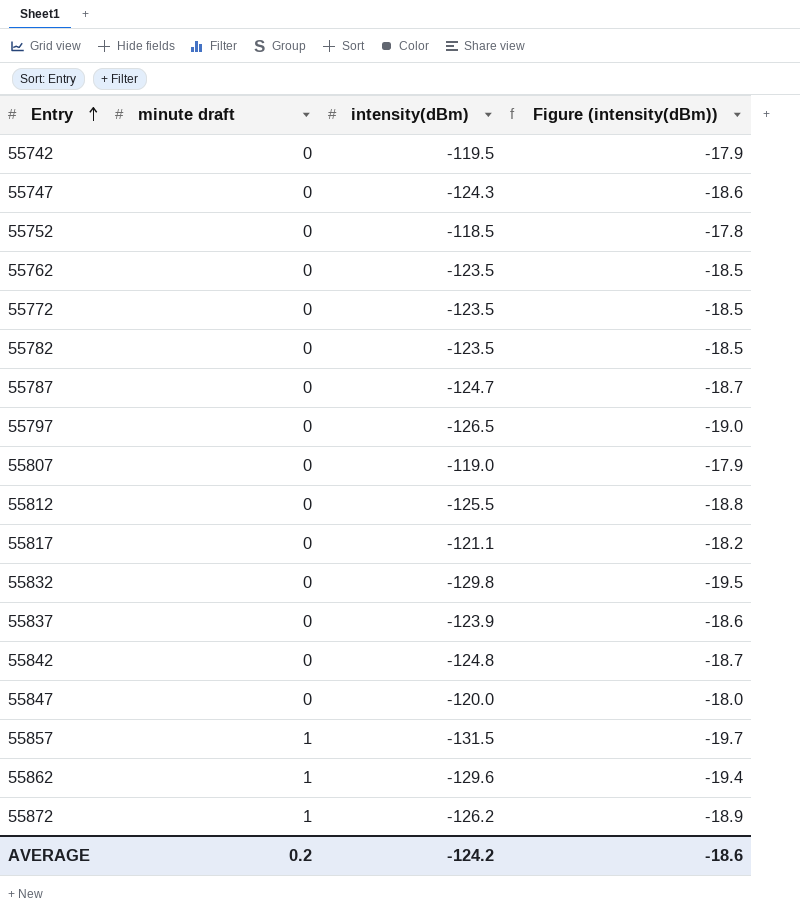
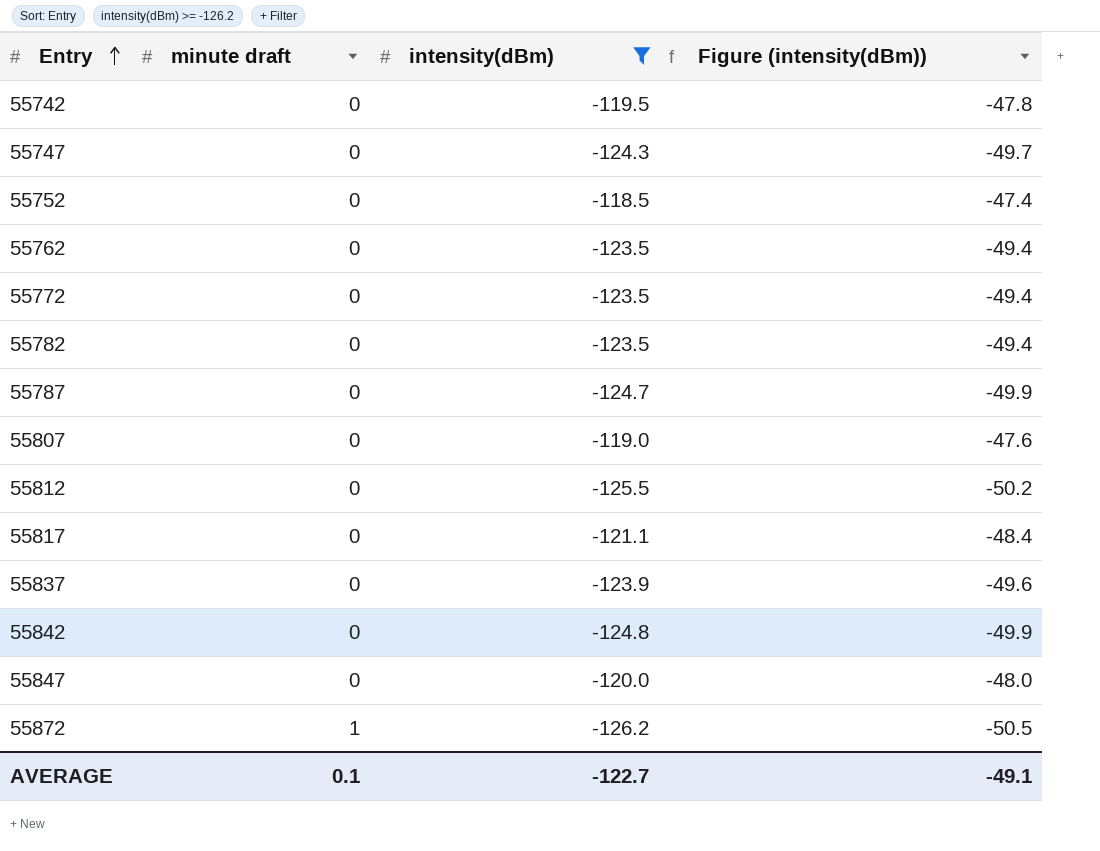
filter: none -> intensity(dBm) >= -126.2
column Figure (intensity(dBm)) | formula: [intensity(dBm)] * 0.15 -> [intensity(dBm)] * 0.4
AVERAGE | minute draft: 0.2 -> 0.1
AVERAGE | intensity(dBm): -124.2 -> -122.7
AVERAGE | Figure (intensity(dBm)): -18.6 -> -49.1

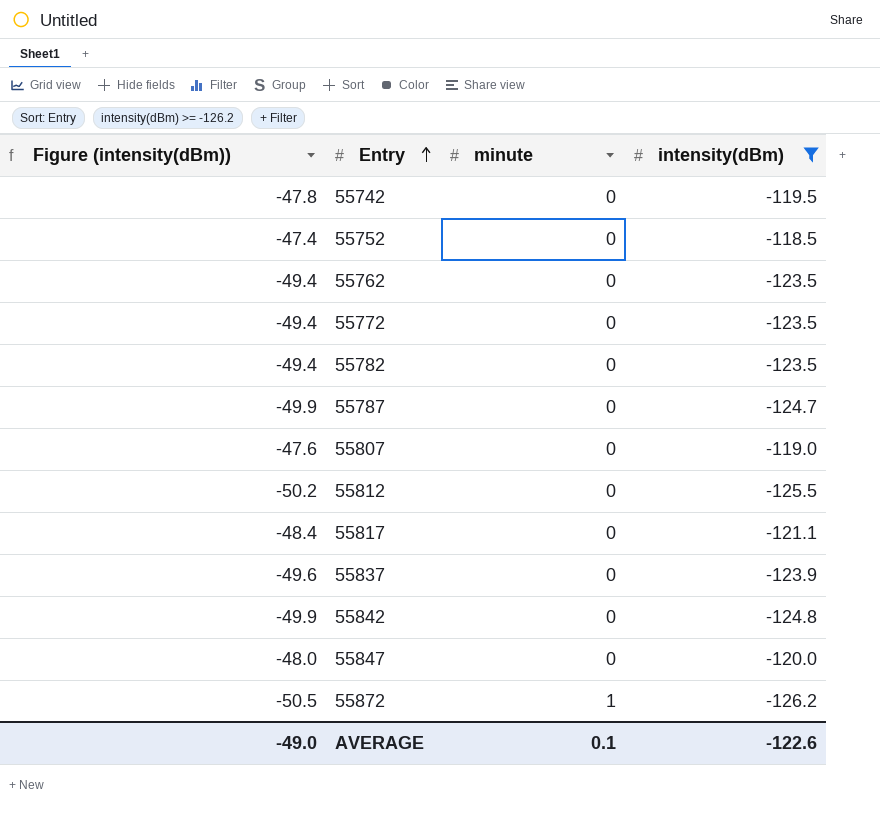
column Figure (intensity(dBm)) | position: 4 -> 1
column name: minute draft -> minute
row 55747: 0 | -124.3 | -49.7 -> none
AVERAGE | Figure (intensity(dBm)): -49.1 -> -49.0
AVERAGE | intensity(dBm): -122.7 -> -122.6

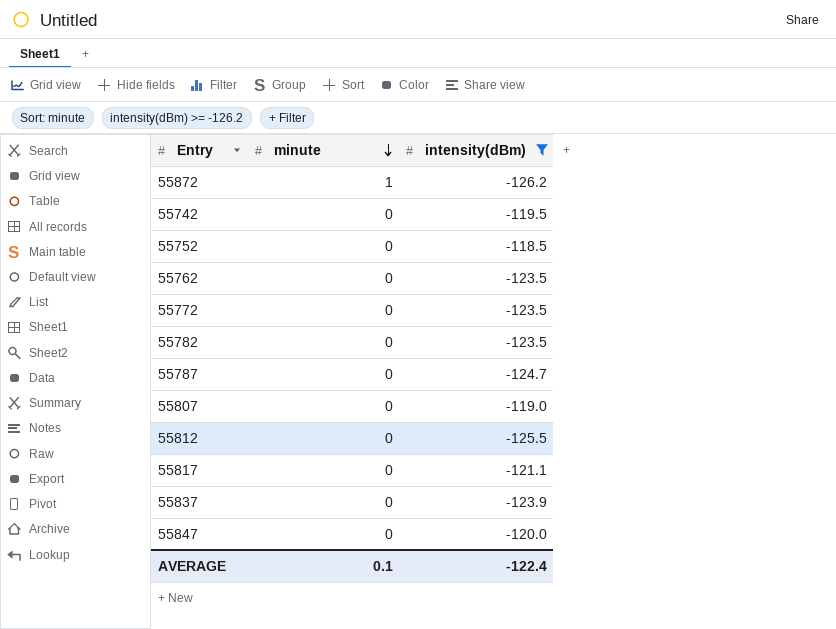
row order: Entry ascending -> minute descending
column Figure (intensity(dBm)) | formula: [intensity(dBm)] * 0.4 -> none
row 55842: -49.9 | 0 | -124.8 -> none
AVERAGE | intensity(dBm): -122.6 -> -122.4

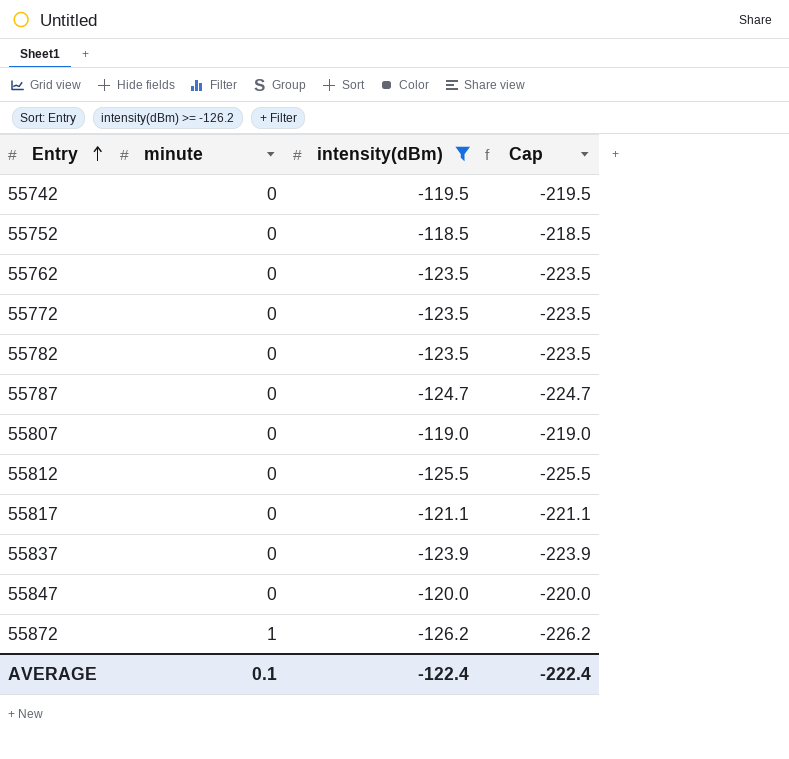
row order: minute descending -> Entry ascending
column Cap | formula: none -> [intensity(dBm)] - 100

